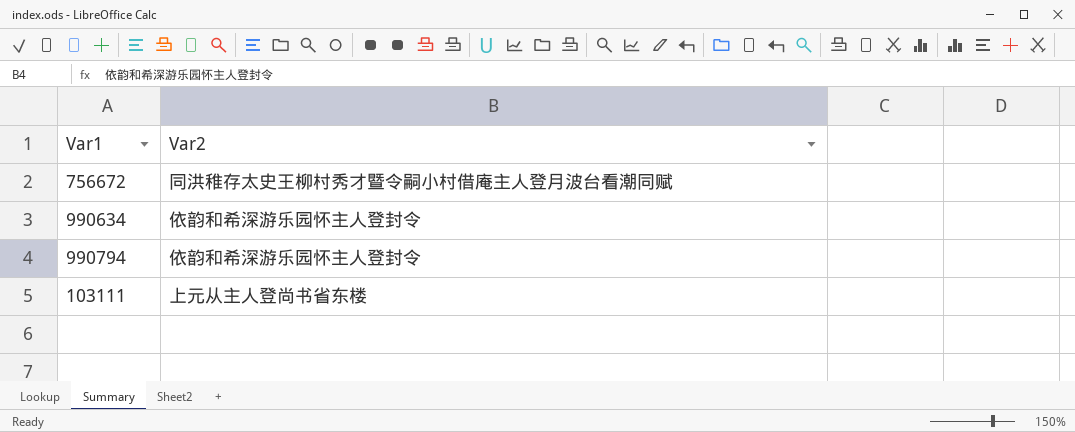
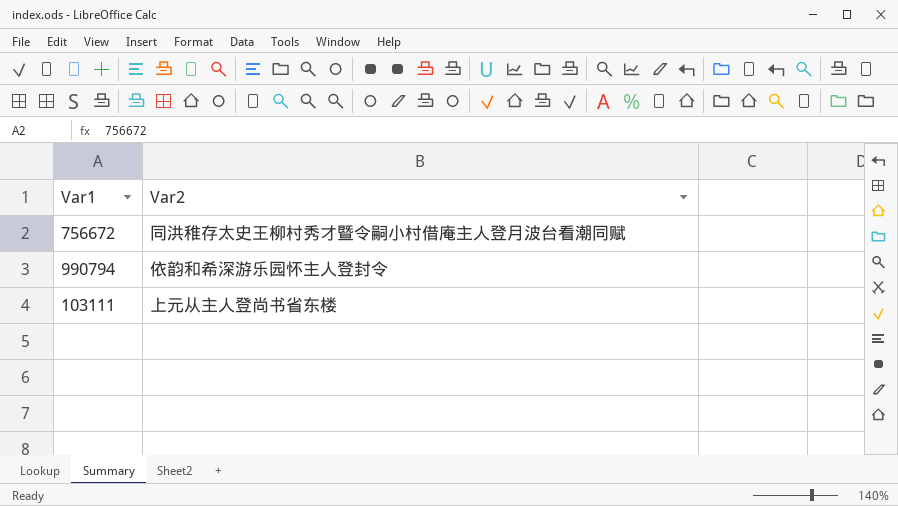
row 990634: 依韵和希深游乐园怀主人登封令 -> none

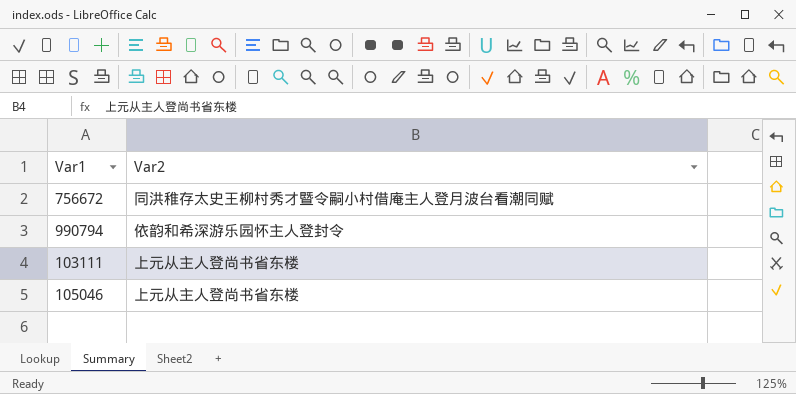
row 105046: none -> 上元从主人登尚书省东楼

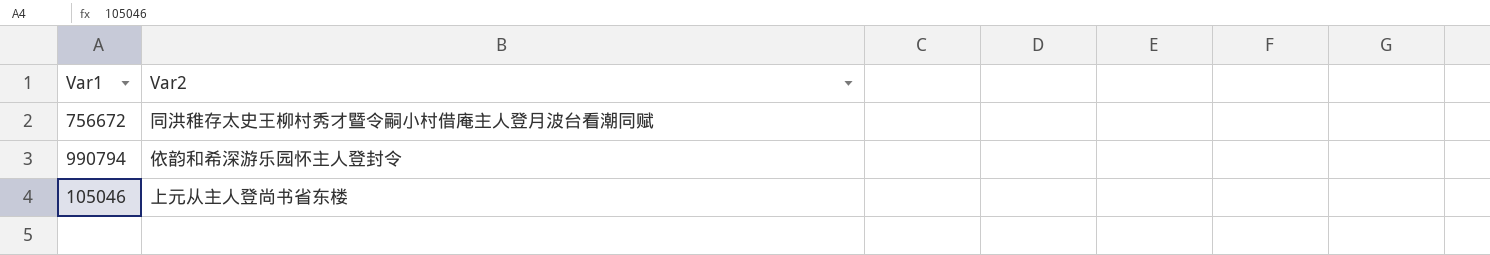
row 103111: 上元从主人登尚书省东楼 -> none

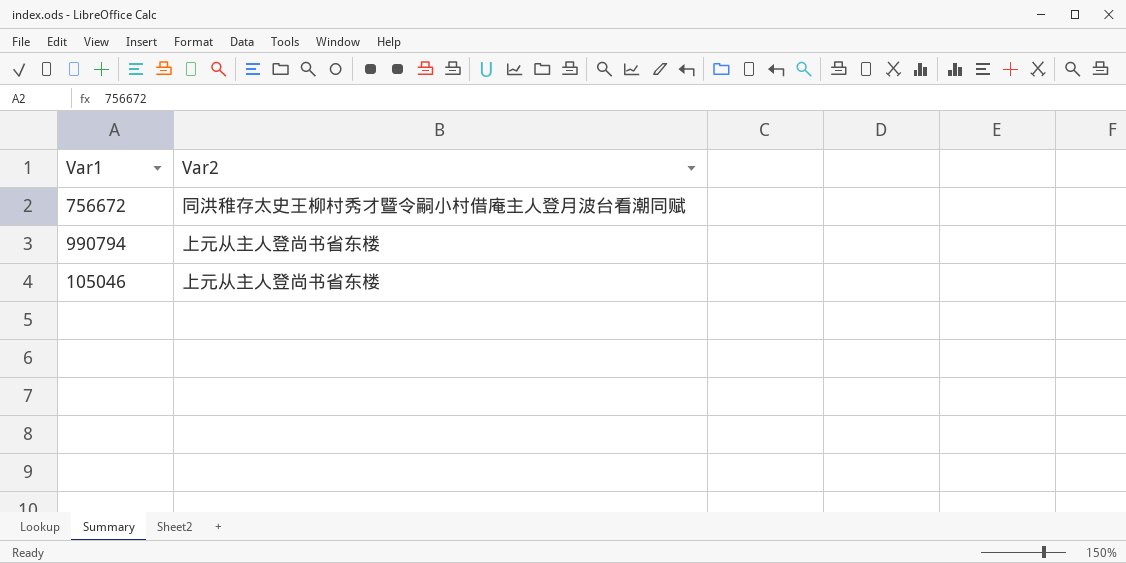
990794 | Var2: 依韵和希深游乐园怀主人登封令 -> 上元从主人登尚书省东楼

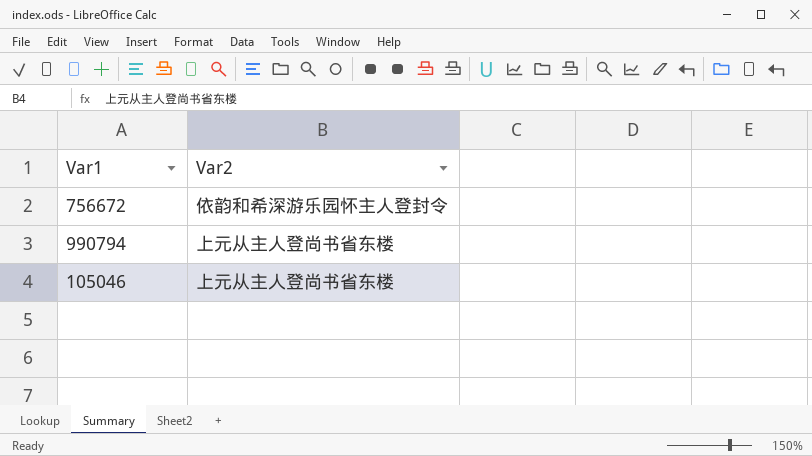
756672 | Var2: 同洪稚存太史王柳村秀才暨令嗣小村借庵主人登月波台看潮同赋 -> 依韵和希深游乐园怀主人登封令

